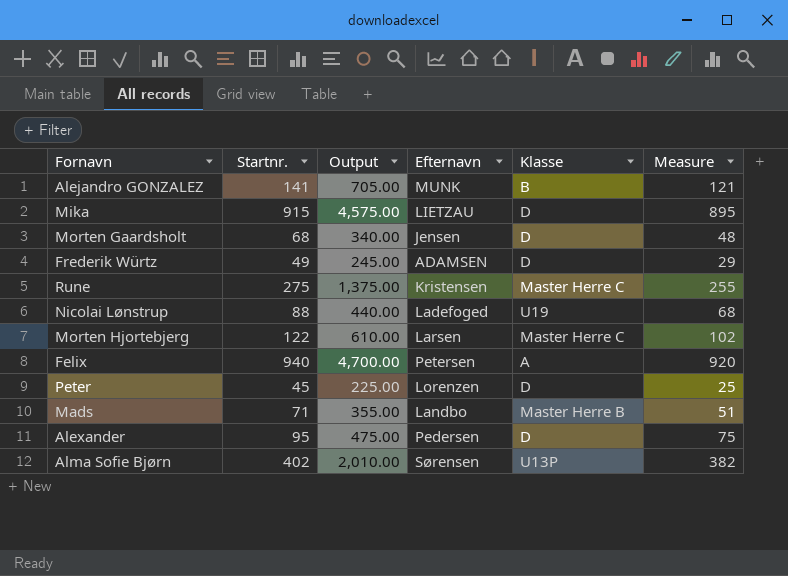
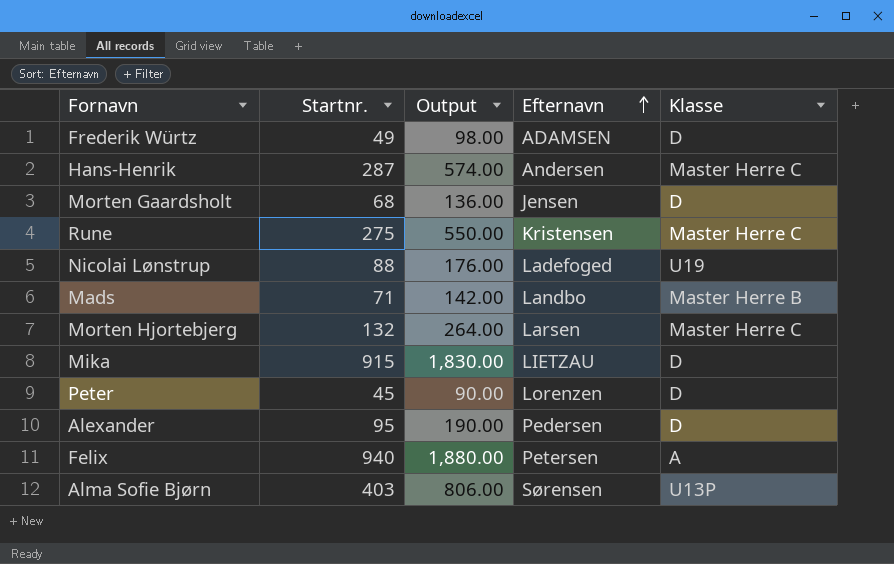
row order: none -> Efternavn ascending
column Measure | formula: [Startnr.] - 20 -> none
column Output | formula: [Startnr.] * 5 -> [Startnr.] * 2
row Alejandro GONZALEZ: 141 | 705.00 | MUNK | B | 121 -> none
row Hans-Henrik: none -> 287 | 574.00 | Andersen | Master Herre C
Morten Hjortebjerg | Startnr.: 122 -> 132
Alma Sofie Bjørn | Startnr.: 402 -> 403

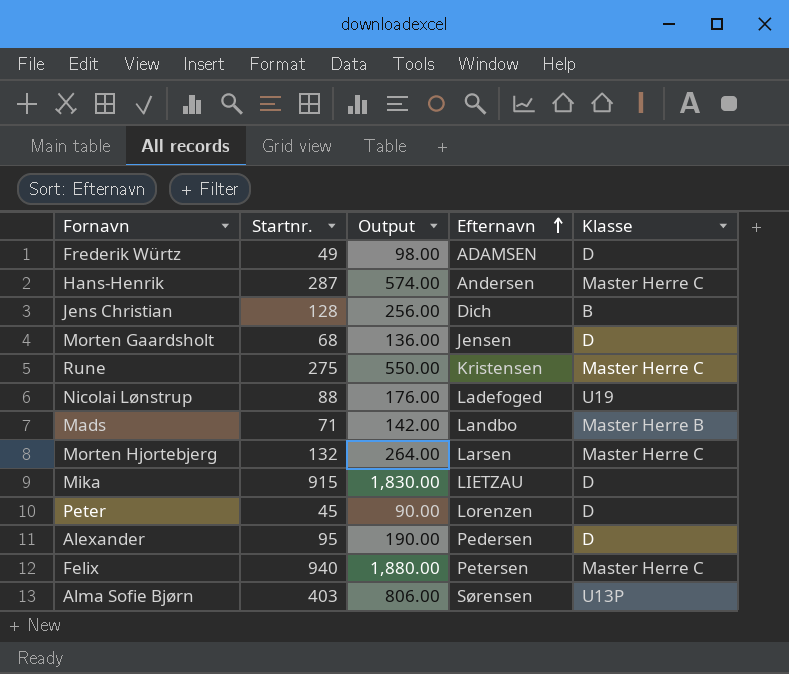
row Jens Christian: none -> 128 | 256.00 | Dich | B
Felix | Klasse: A -> Master Herre C

